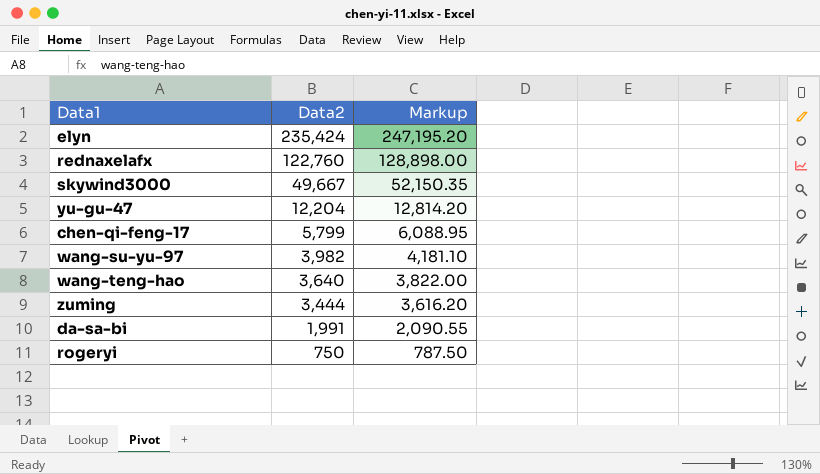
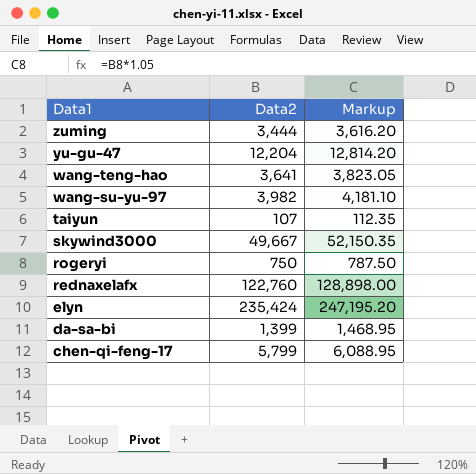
row order: Data2 descending -> Data1 descending
wang-teng-hao | Data2: 3,640 -> 3,641
wang-teng-hao | Markup: 3,822.00 -> 3,823.05
row taiyun: none -> 107 | 112.35
da-sa-bi | Data2: 1,991 -> 1,399
da-sa-bi | Markup: 2,090.55 -> 1,468.95

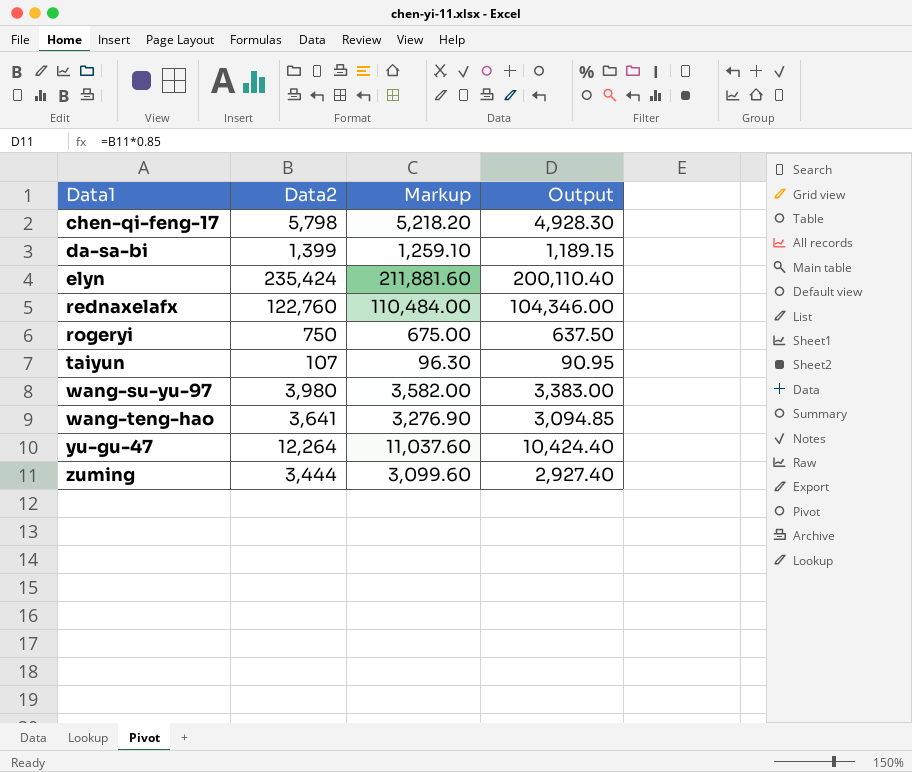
row order: Data1 descending -> Data1 ascending
column Markup | formula: [Data2] * 1.05 -> [Data2] * 0.9
column Output | formula: none -> [Data2] * 0.85
row skywind3000: 49,667 | 52,150.35 -> none
chen-qi-feng-17 | Data2: 5,799 -> 5,798
wang-su-yu-97 | Data2: 3,982 -> 3,980
yu-gu-47 | Data2: 12,204 -> 12,264

